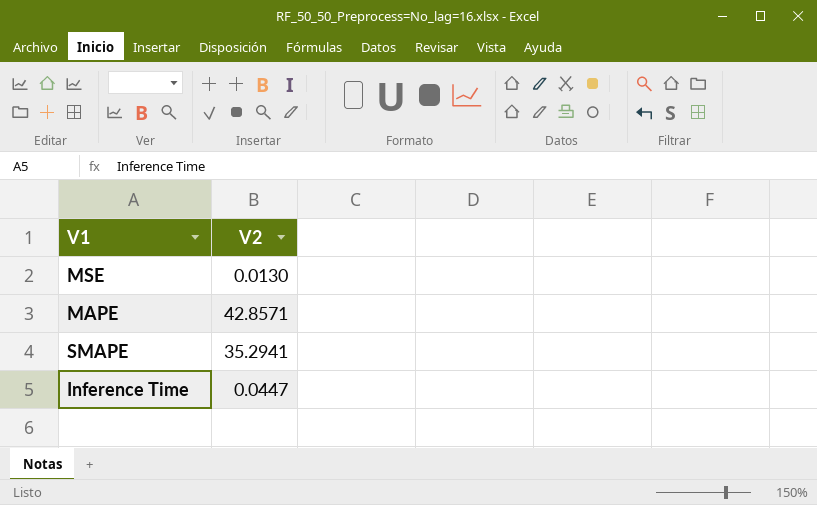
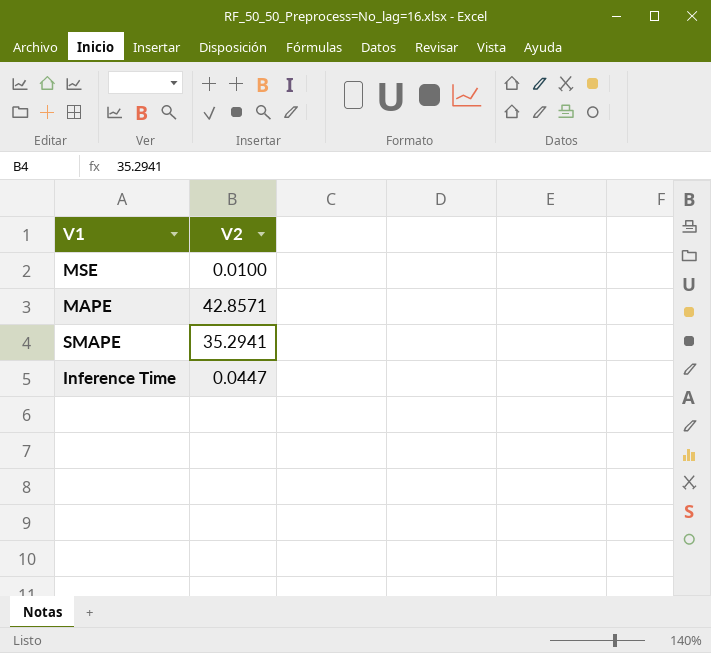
MSE | V2: 0.0130 -> 0.0100

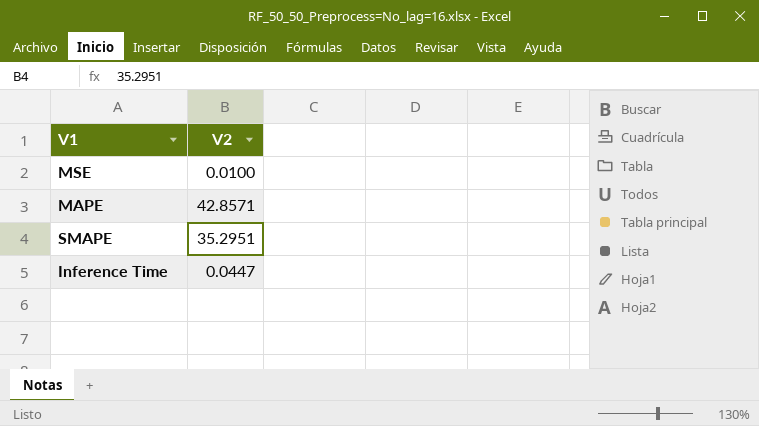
SMAPE | V2: 35.2941 -> 35.2951

